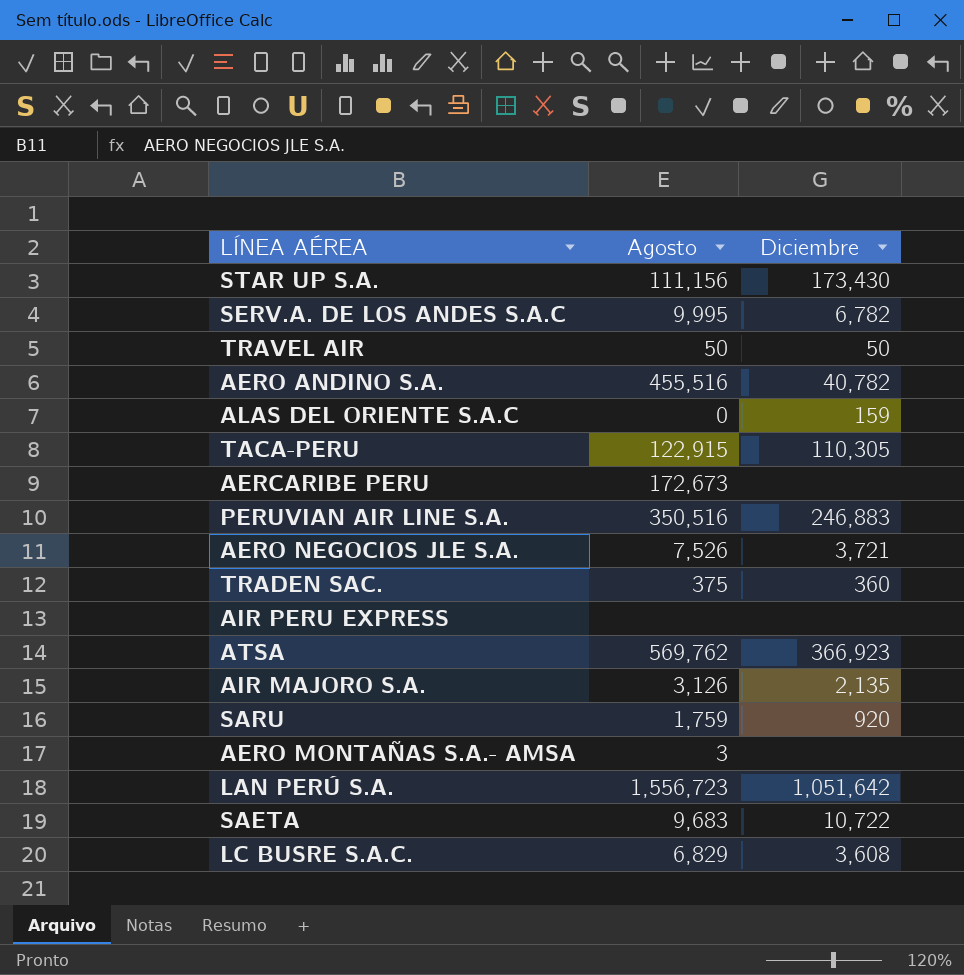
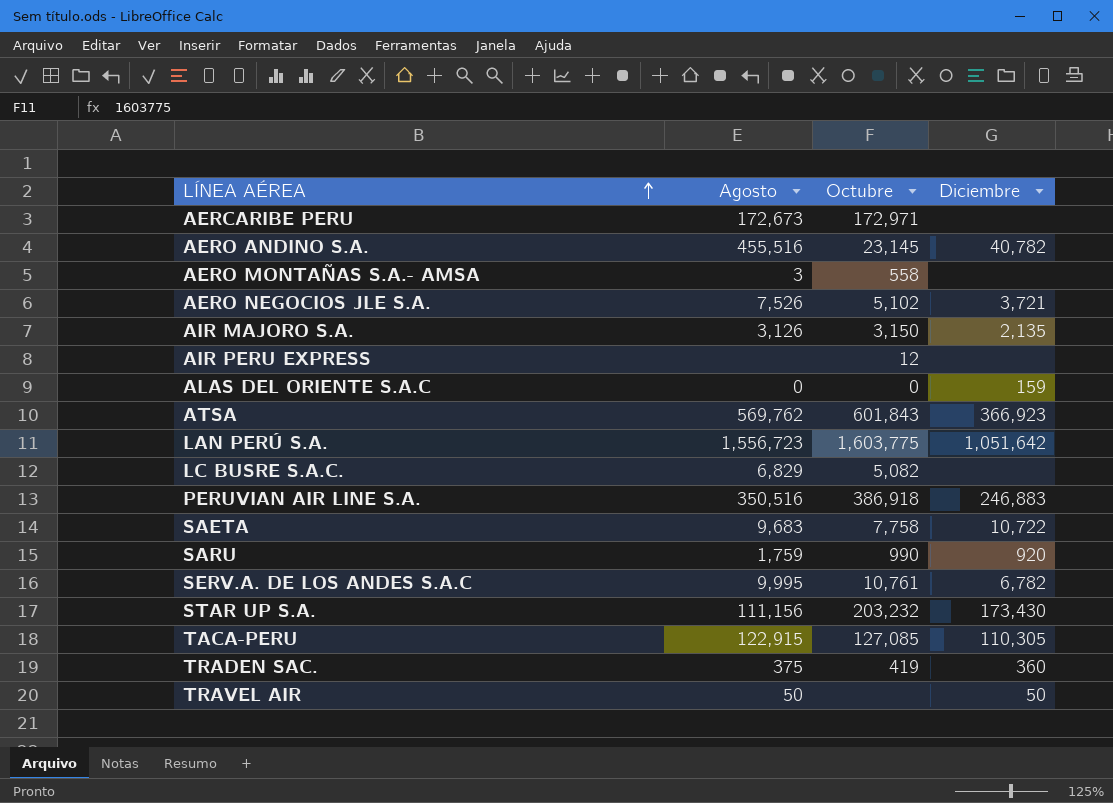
row order: none -> LÍNEA AÉREA ascending
column Octubre | position: none -> 3
LC BUSRE S.A.C. | Diciembre: 3,608 -> none

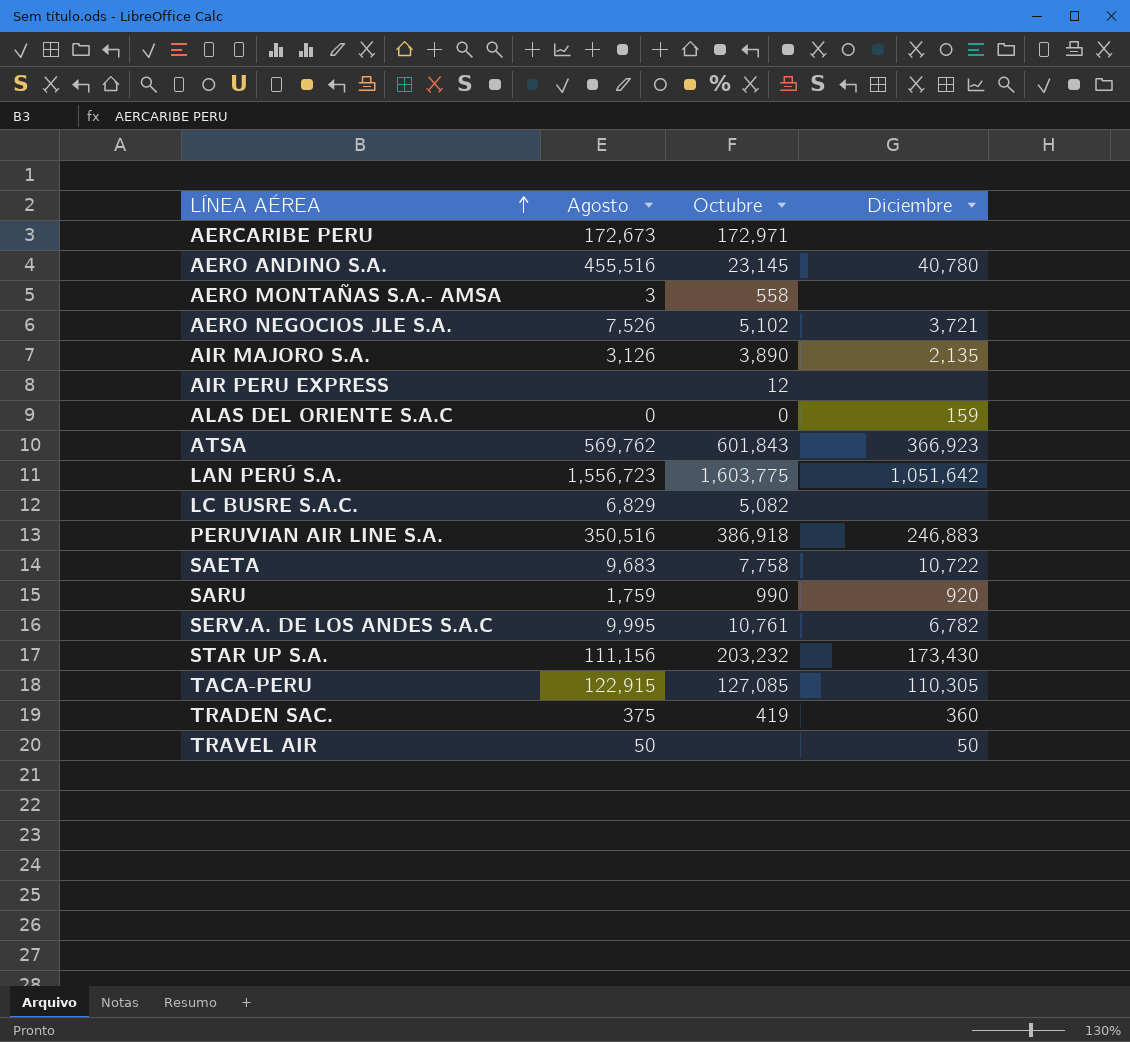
AERO ANDINO S.A. | Diciembre: 40,782 -> 40,780
AIR MAJORO S.A. | Octubre: 3,150 -> 3,890

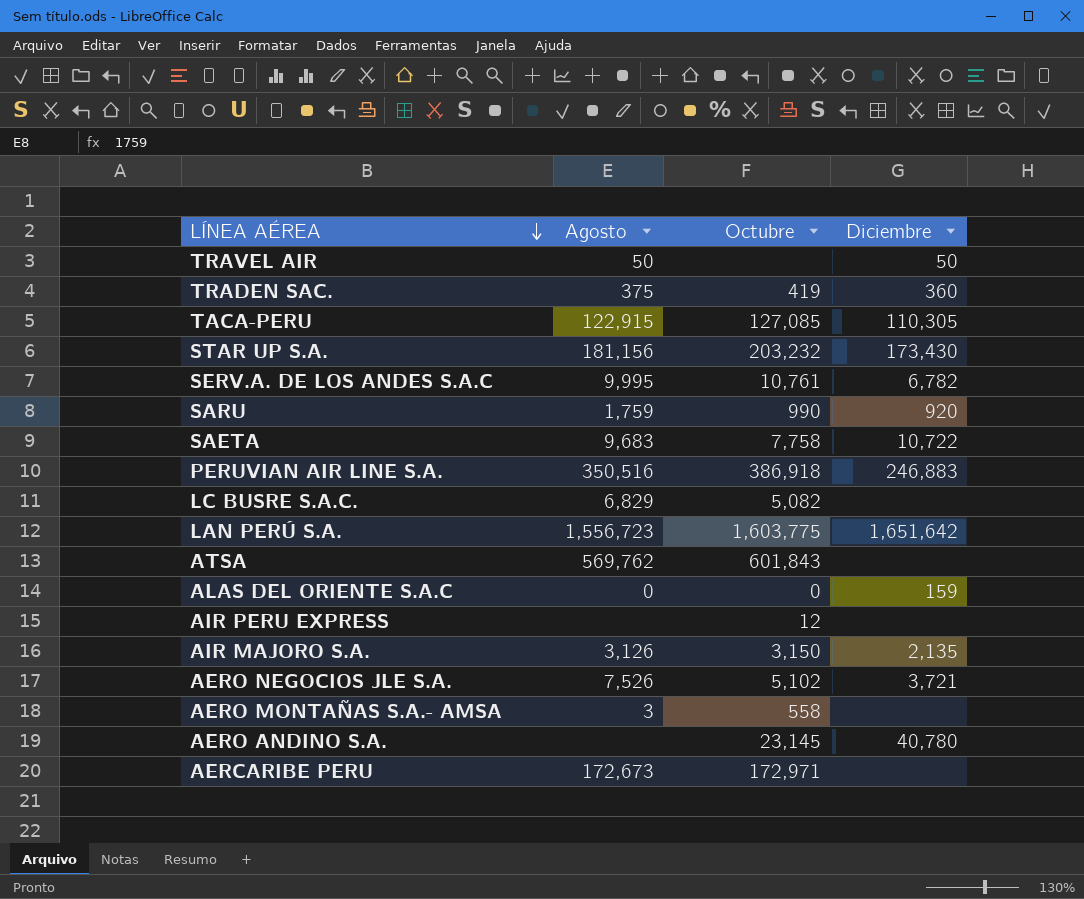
row order: LÍNEA AÉREA ascending -> LÍNEA AÉREA descending
STAR UP S.A. | Agosto: 111,156 -> 181,156
LAN PERÚ S.A. | Diciembre: 1,051,642 -> 1,651,642
ATSA | Diciembre: 366,923 -> none
AIR MAJORO S.A. | Octubre: 3,890 -> 3,150
AERO ANDINO S.A. | Agosto: 455,516 -> none

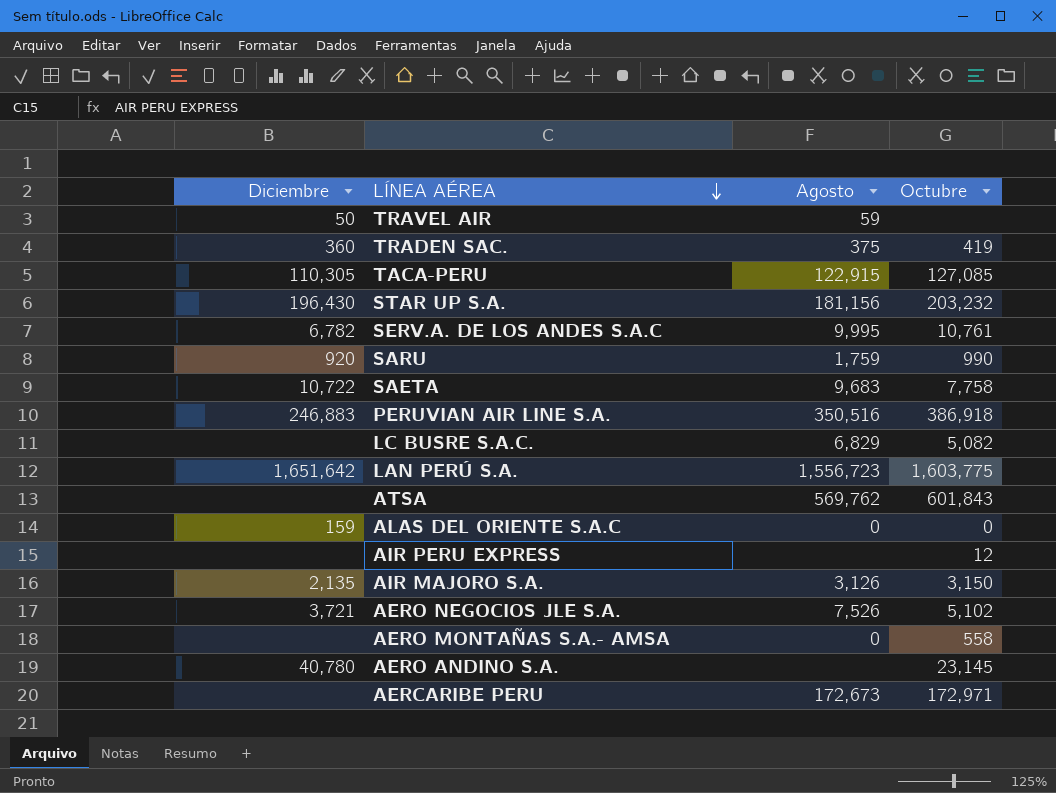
column Diciembre | position: 4 -> 1
TRAVEL AIR | Agosto: 50 -> 59
STAR UP S.A. | Diciembre: 173,430 -> 196,430
AERO MONTAÑAS S.A.- AMSA | Agosto: 3 -> 0

